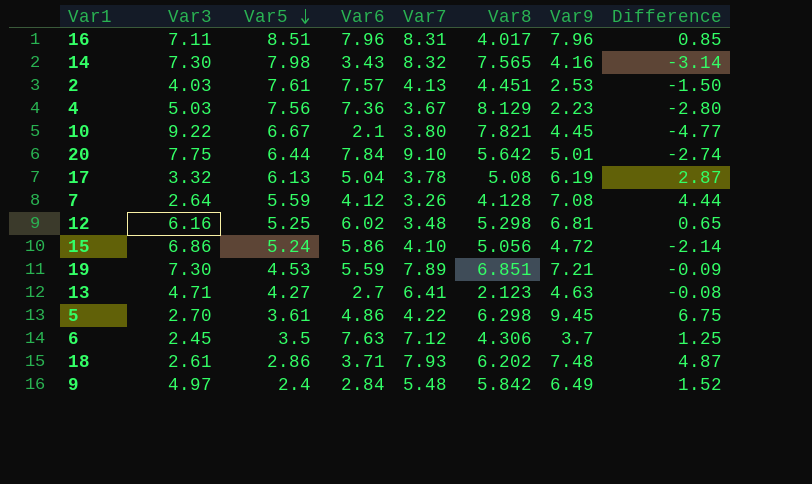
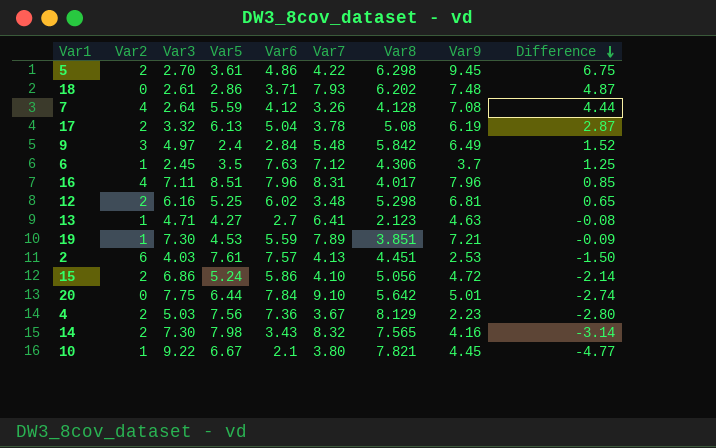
row order: Var5 descending -> Difference descending
column Var2 | position: none -> 2
19 | Var8: 6.851 -> 3.851

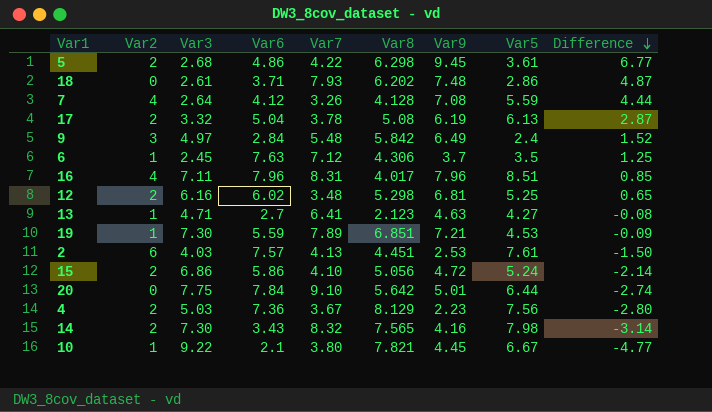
column Var5 | position: 4 -> 8
5 | Var3: 2.70 -> 2.68
5 | Difference: 6.75 -> 6.77
19 | Var8: 3.851 -> 6.851

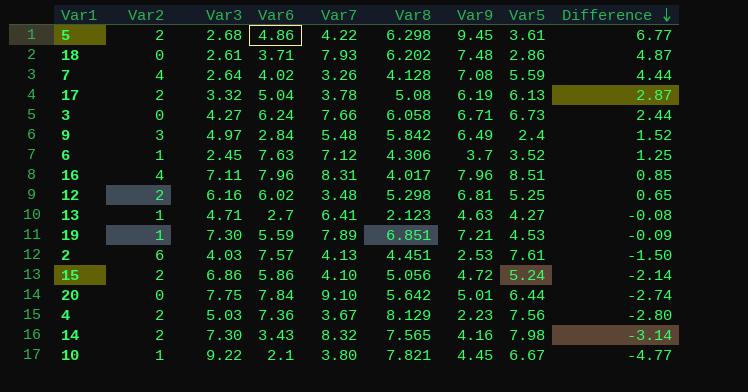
7 | Var6: 4.12 -> 4.02
row 3: none -> 0 | 4.27 | 6.24 | 7.66 | 6.058 | 6.71 | 6.73 | 2.44
6 | Var5: 3.5 -> 3.52

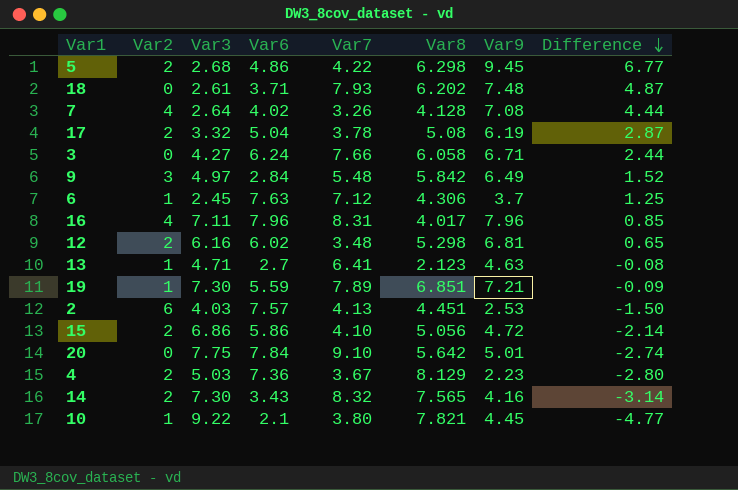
column Var5 | position: 8 -> none

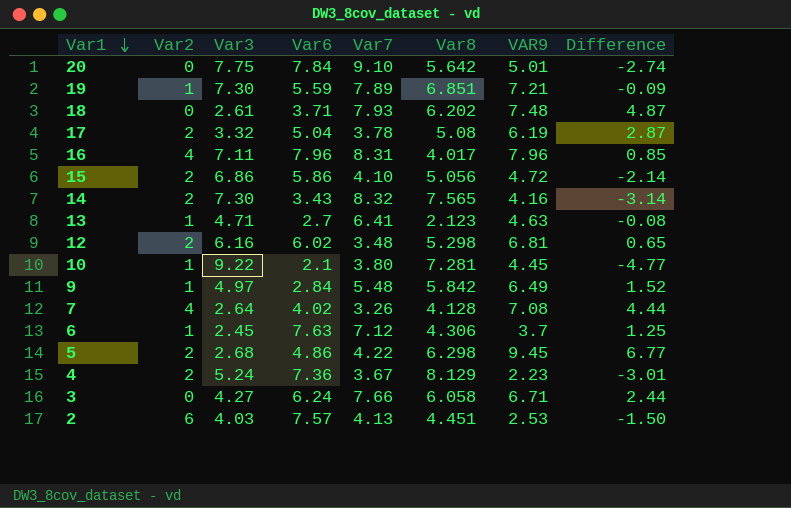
row order: Difference descending -> Var1 descending
column name: Var9 -> VAR9
10 | Var8: 7.821 -> 7.281
9 | Var2: 3 -> 1
4 | Var3: 5.03 -> 5.24
4 | Difference: -2.80 -> -3.01

